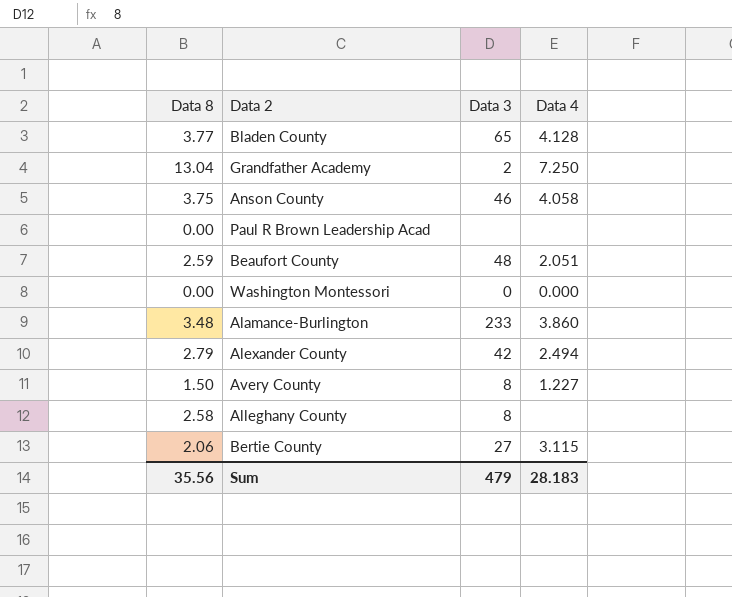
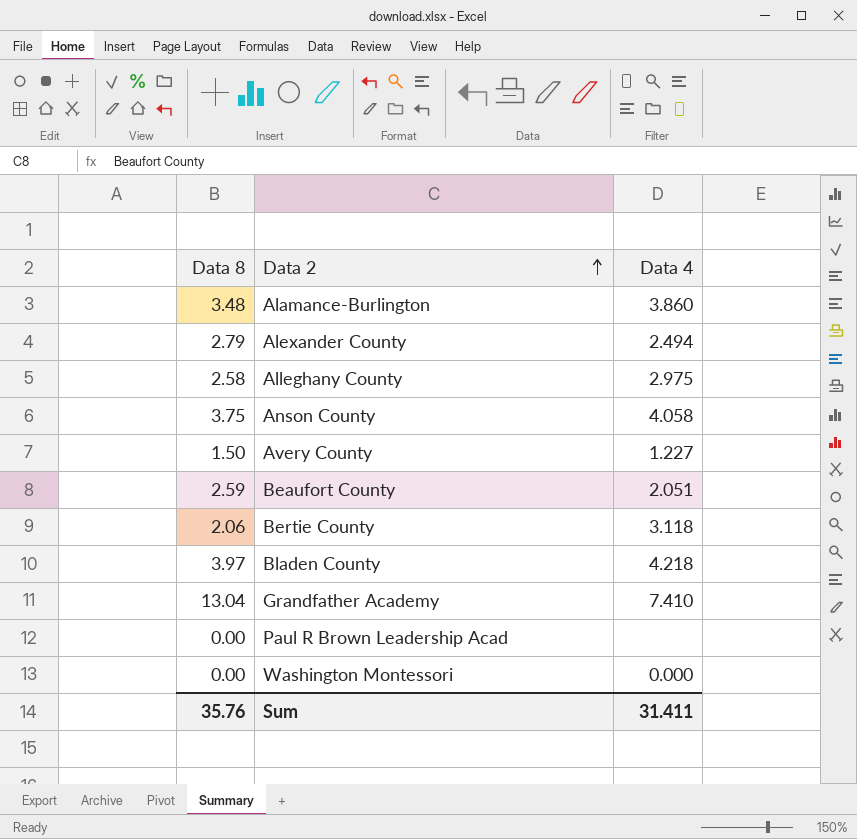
row order: none -> Data 2 ascending
column Data 3 | position: 3 -> none
Alleghany County | Data 4: none -> 2.975
Bertie County | Data 4: 3.115 -> 3.118
Bladen County | Data 8: 3.77 -> 3.97
Bladen County | Data 4: 4.128 -> 4.218
Grandfather Academy | Data 4: 7.250 -> 7.410
Sum | Data 8: 35.56 -> 35.76
Sum | Data 4: 28.183 -> 31.411

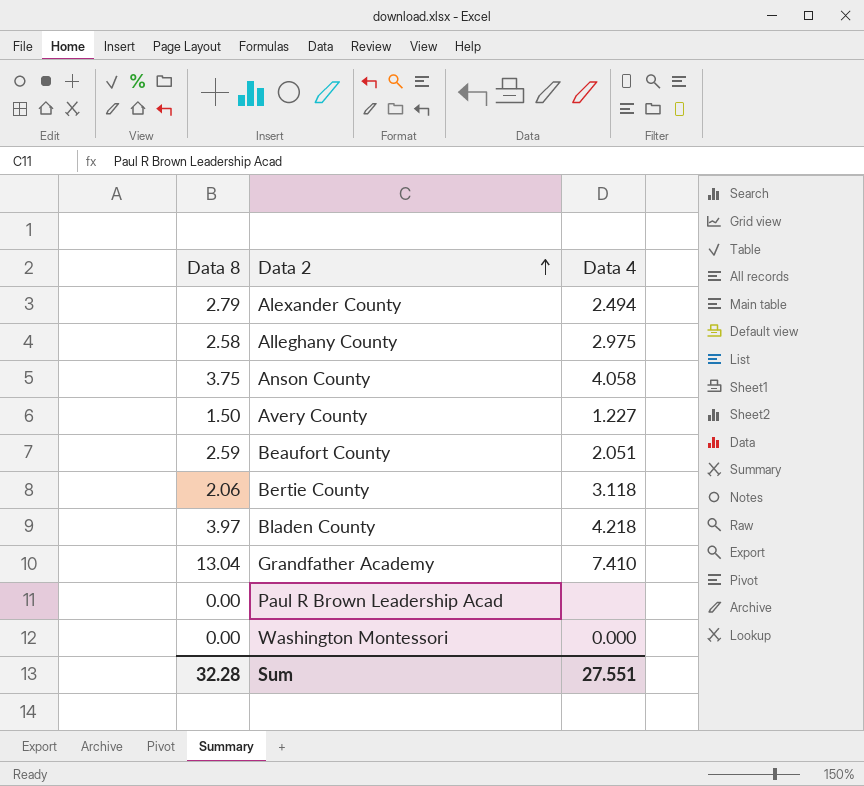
row Alamance-Burlington: 3.48 | 3.860 -> none
Sum | Data 8: 35.76 -> 32.28
Sum | Data 4: 31.411 -> 27.551

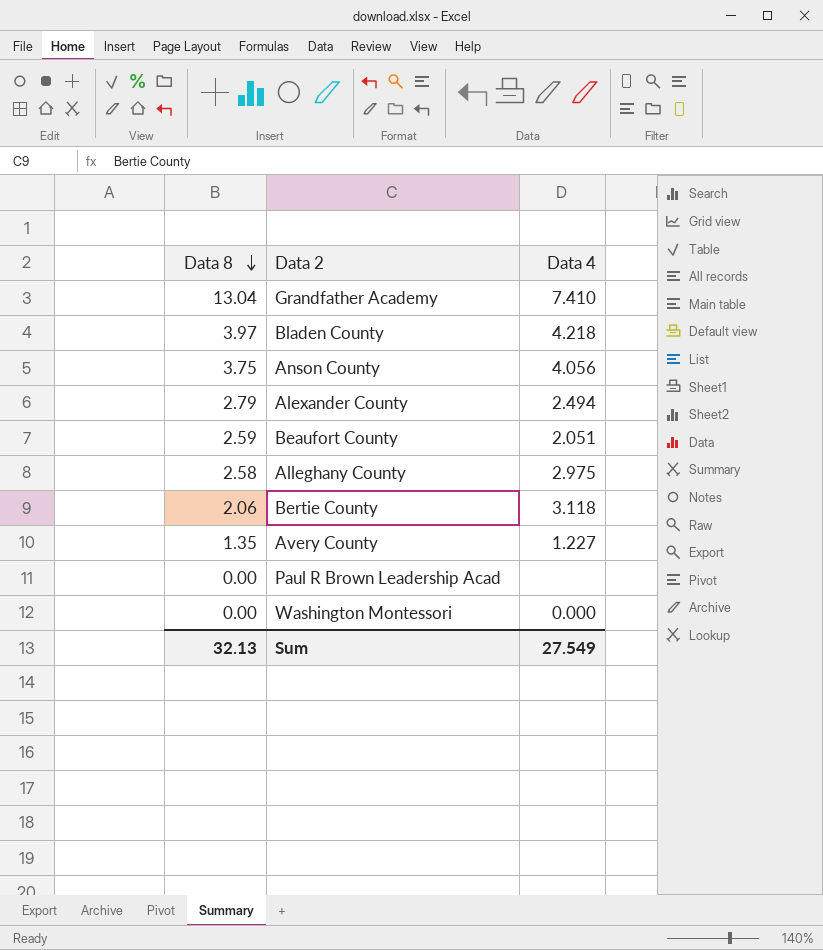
row order: Data 2 ascending -> Data 8 descending
Anson County | Data 4: 4.058 -> 4.056
Avery County | Data 8: 1.50 -> 1.35
Sum | Data 8: 32.28 -> 32.13
Sum | Data 4: 27.551 -> 27.549

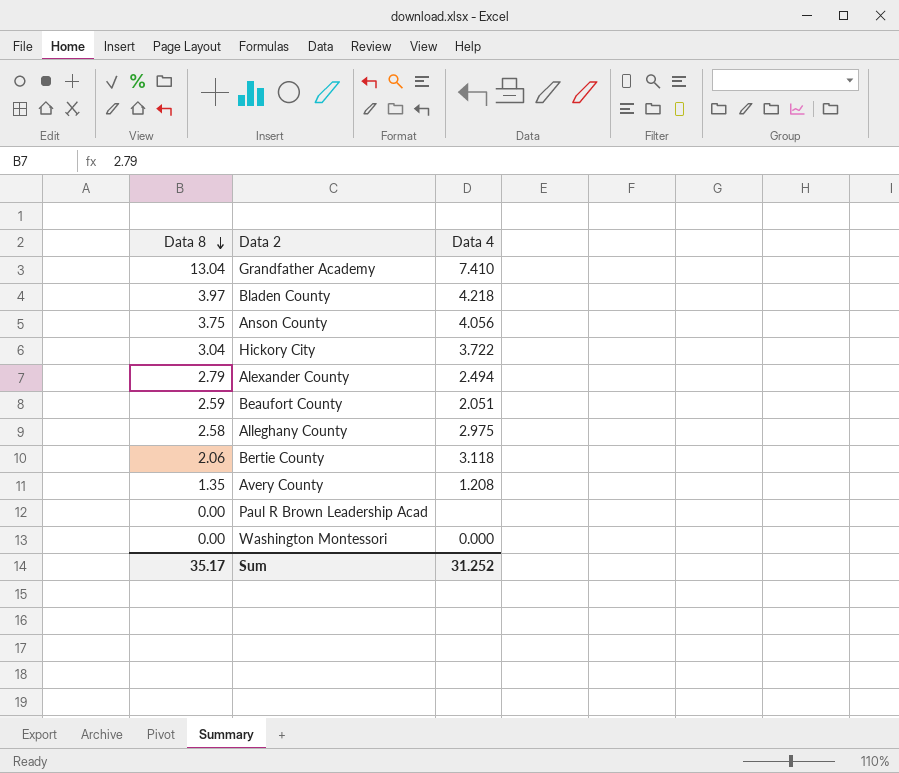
row Hickory City: none -> 3.04 | 3.722
Avery County | Data 4: 1.227 -> 1.208
Sum | Data 8: 32.13 -> 35.17
Sum | Data 4: 27.549 -> 31.252

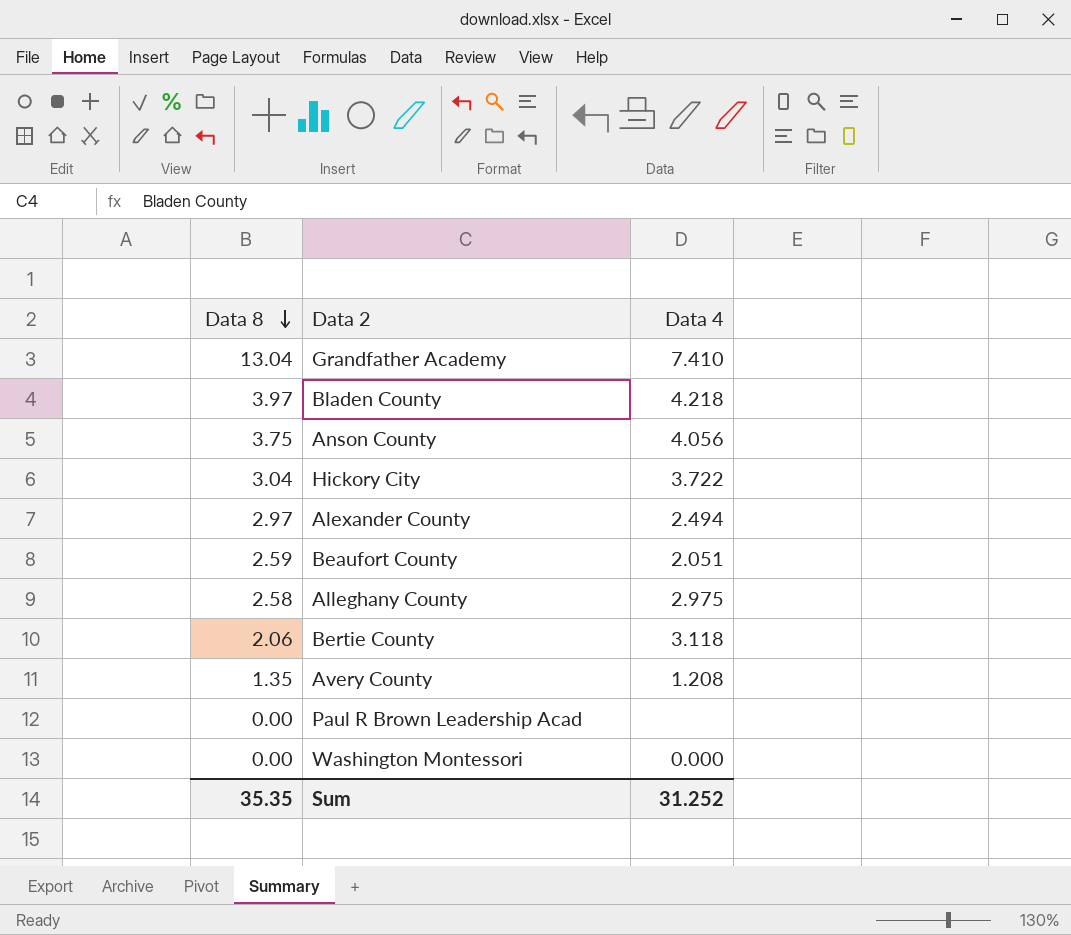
Alexander County | Data 8: 2.79 -> 2.97
Sum | Data 8: 35.17 -> 35.35

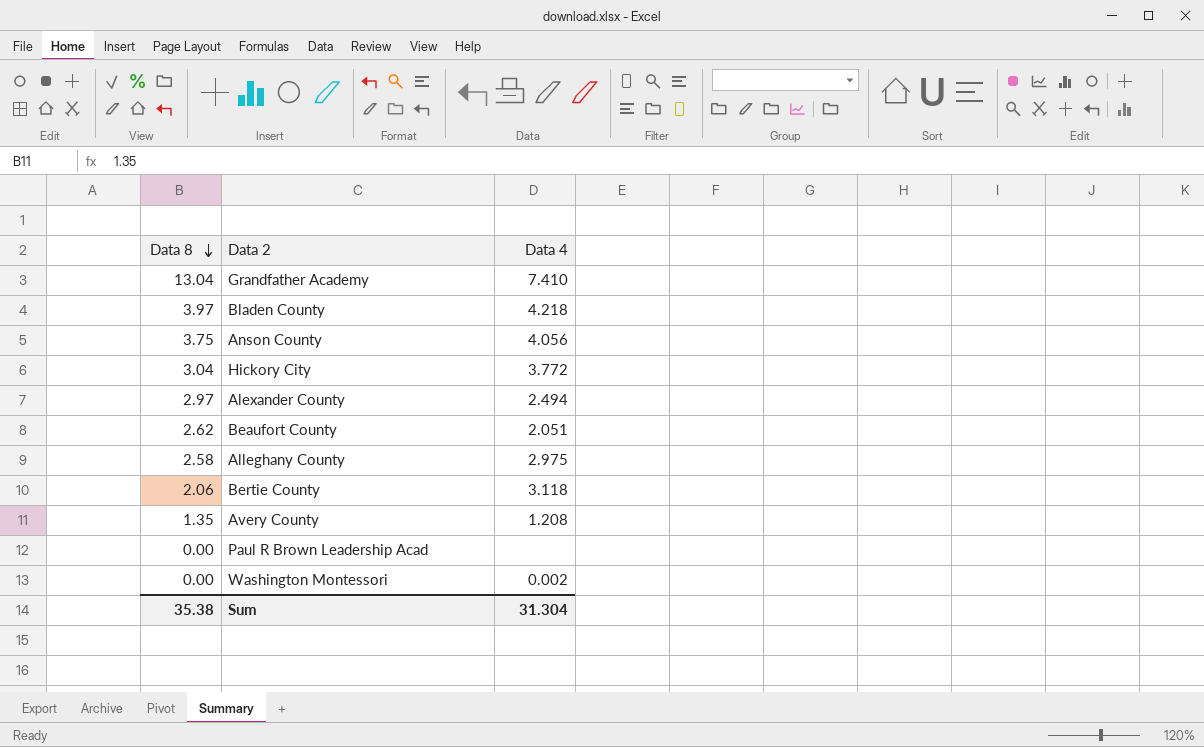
Hickory City | Data 4: 3.722 -> 3.772
Beaufort County | Data 8: 2.59 -> 2.62
Washington Montessori | Data 4: 0.000 -> 0.002
Sum | Data 8: 35.35 -> 35.38
Sum | Data 4: 31.252 -> 31.304

